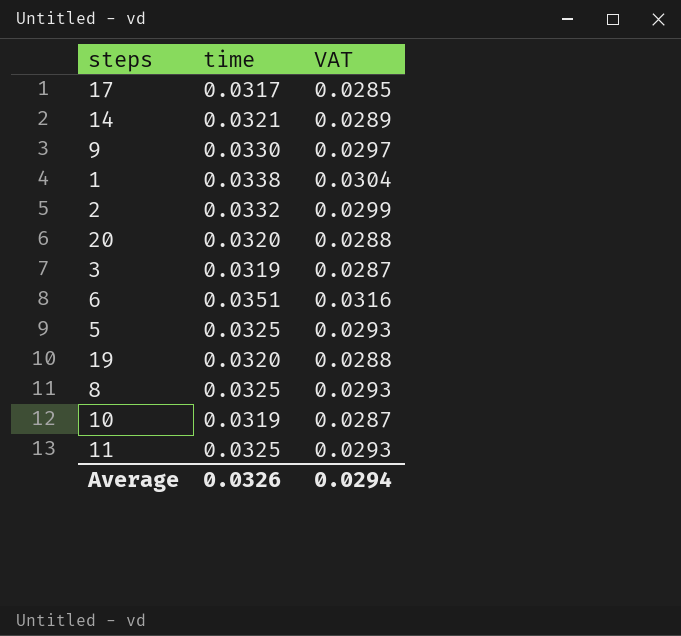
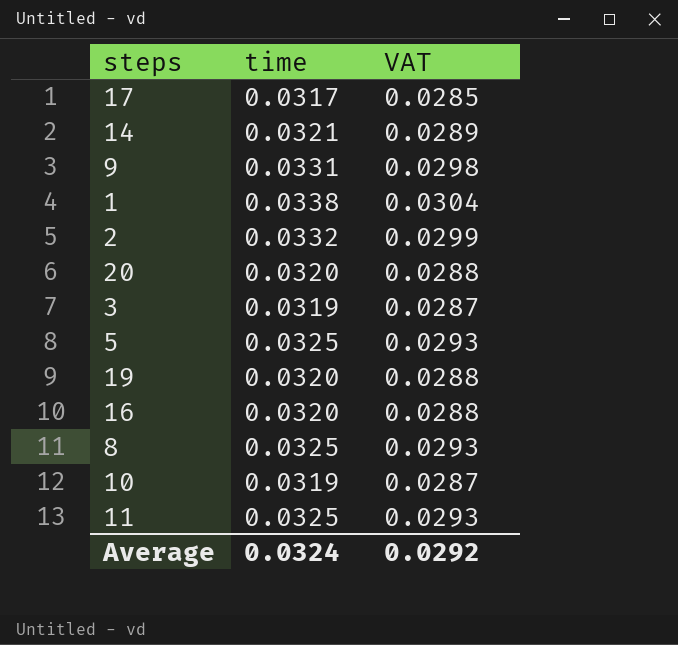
row 6: 0.0351 | 0.0316 -> none
9 | time: 0.0330 -> 0.0331
9 | VAT: 0.0297 -> 0.0298
row 16: none -> 0.0320 | 0.0288
Average | time: 0.0326 -> 0.0324
Average | VAT: 0.0294 -> 0.0292

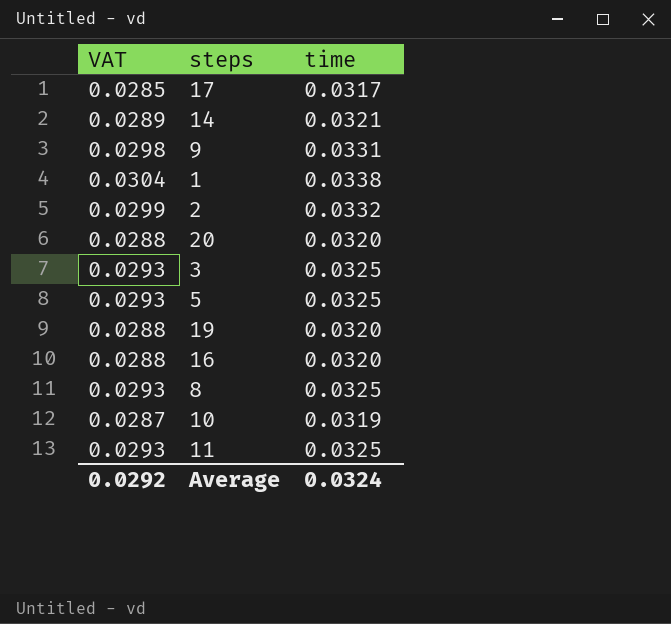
column VAT | position: 3 -> 1
3 | VAT: 0.0287 -> 0.0293
3 | time: 0.0319 -> 0.0325

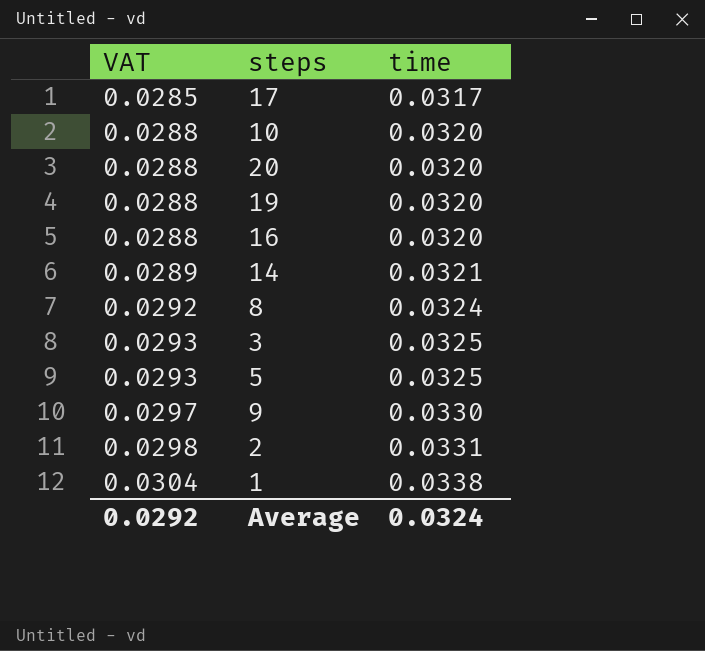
row order: none -> VAT ascending
row 11: 0.0293 | 0.0325 -> none
10 | VAT: 0.0287 -> 0.0288
10 | time: 0.0319 -> 0.0320
8 | VAT: 0.0293 -> 0.0292
8 | time: 0.0325 -> 0.0324
9 | VAT: 0.0298 -> 0.0297
9 | time: 0.0331 -> 0.0330
2 | VAT: 0.0299 -> 0.0298
2 | time: 0.0332 -> 0.0331

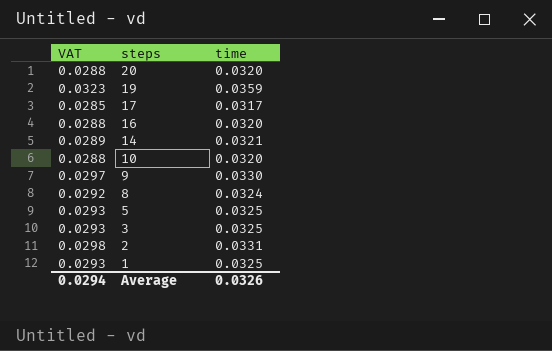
row order: VAT ascending -> steps descending
19 | VAT: 0.0288 -> 0.0323
19 | time: 0.0320 -> 0.0359
1 | VAT: 0.0304 -> 0.0293
1 | time: 0.0338 -> 0.0325
Average | VAT: 0.0292 -> 0.0294
Average | time: 0.0324 -> 0.0326

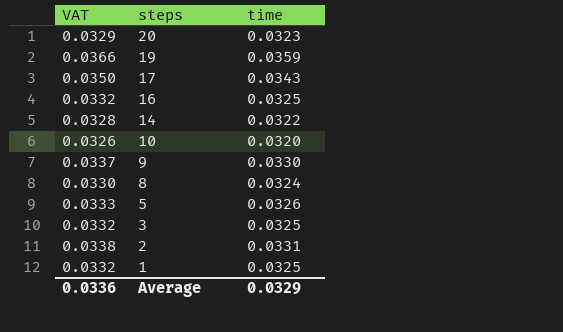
column VAT | formula: [time] * 0.9 -> [time] * 1.02
20 | time: 0.0320 -> 0.0323
17 | time: 0.0317 -> 0.0343
16 | time: 0.0320 -> 0.0325
14 | time: 0.0321 -> 0.0322
5 | time: 0.0325 -> 0.0326
Average | VAT: 0.0294 -> 0.0336
Average | time: 0.0326 -> 0.0329

